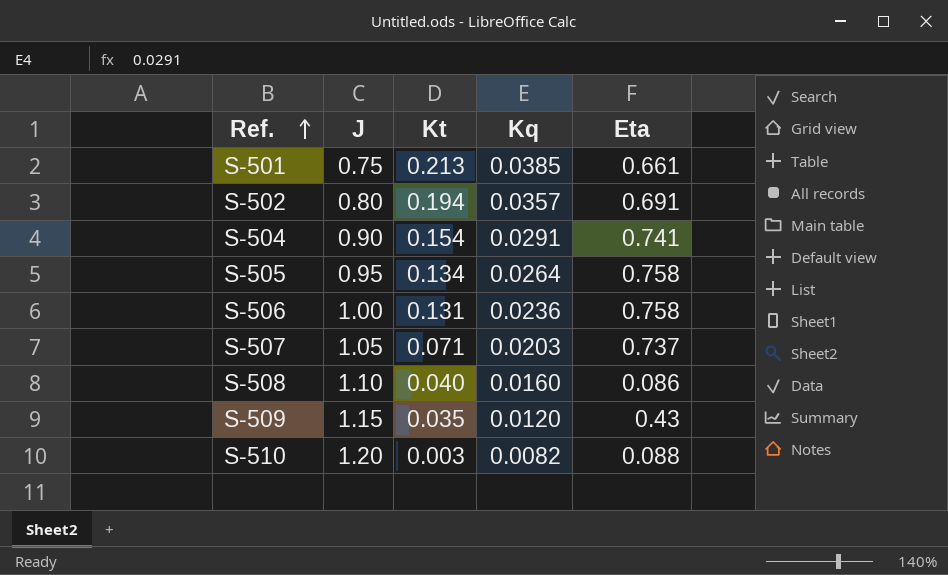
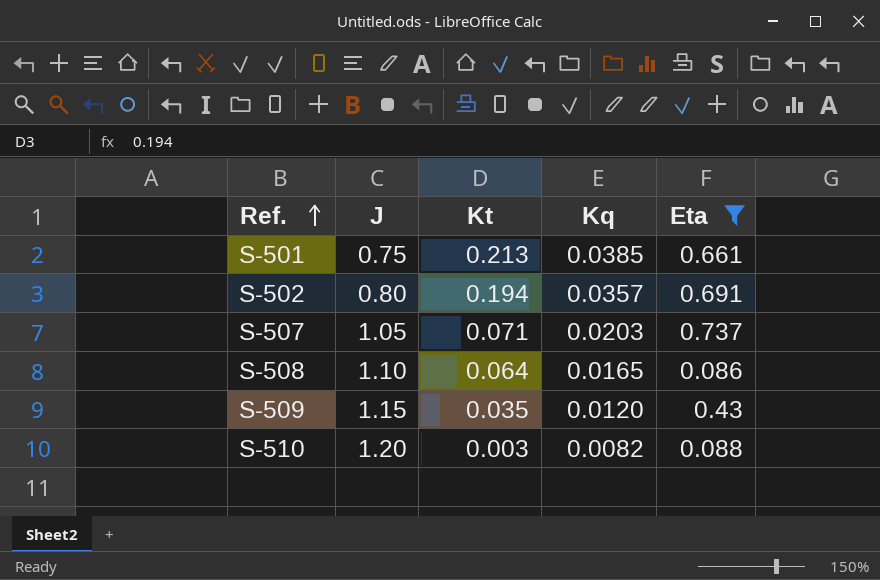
filter: none -> Eta <= 0.737
S-508 | Kt: 0.040 -> 0.064
S-508 | Kq: 0.0160 -> 0.0165

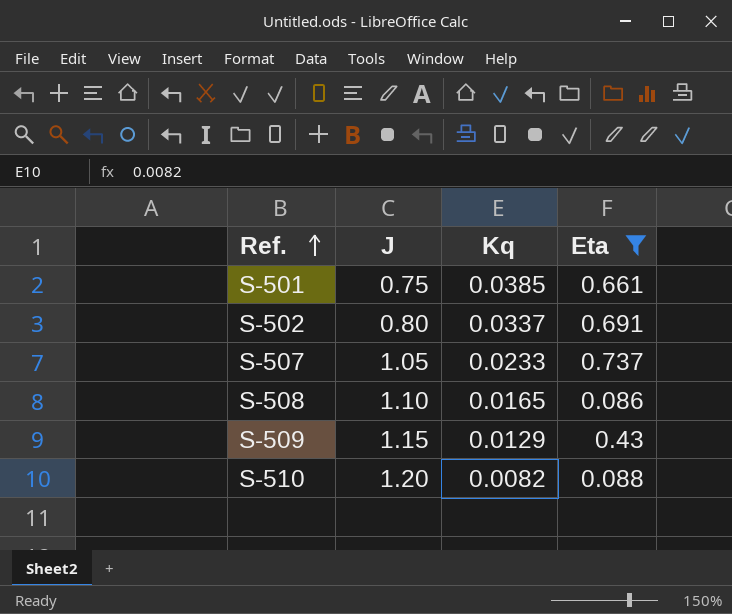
column Kt | position: 3 -> none
S-502 | Kq: 0.0357 -> 0.0337
S-507 | Kq: 0.0203 -> 0.0233
S-509 | Kq: 0.0120 -> 0.0129

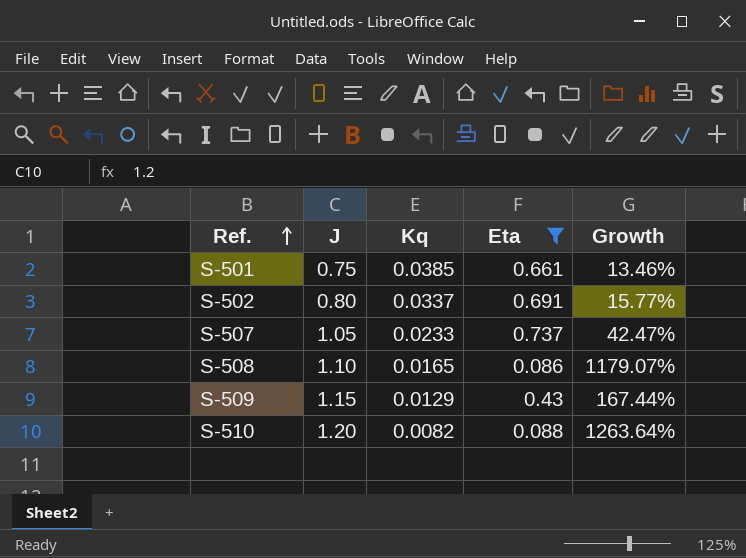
column Growth | formula: none -> ([J] - [Eta]) / [Eta]

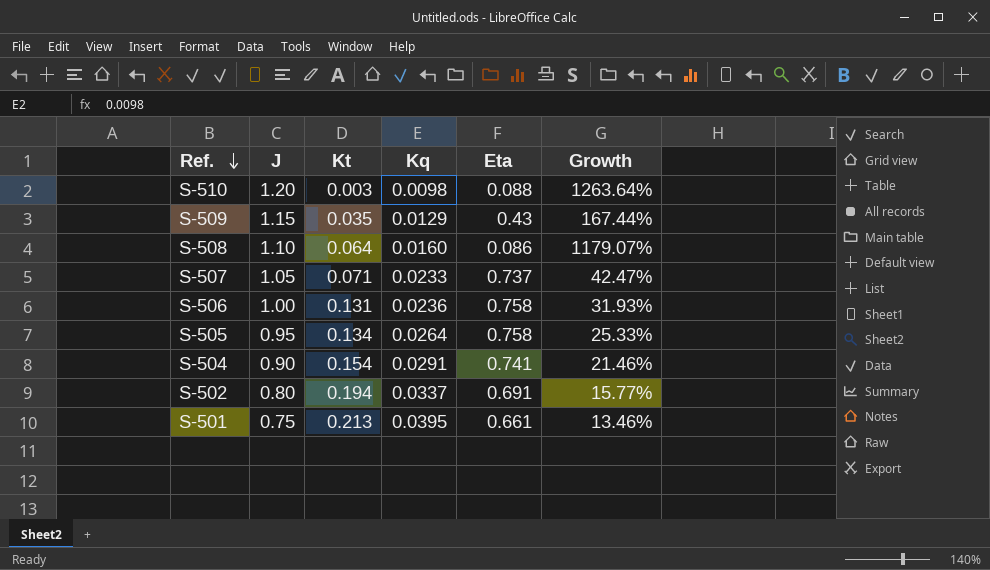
filter: Eta <= 0.737 -> none
row order: Ref. ascending -> Ref. descending
column Kt | position: none -> 3
S-510 | Kq: 0.0082 -> 0.0098
S-508 | Kq: 0.0165 -> 0.0160
S-501 | Kq: 0.0385 -> 0.0395

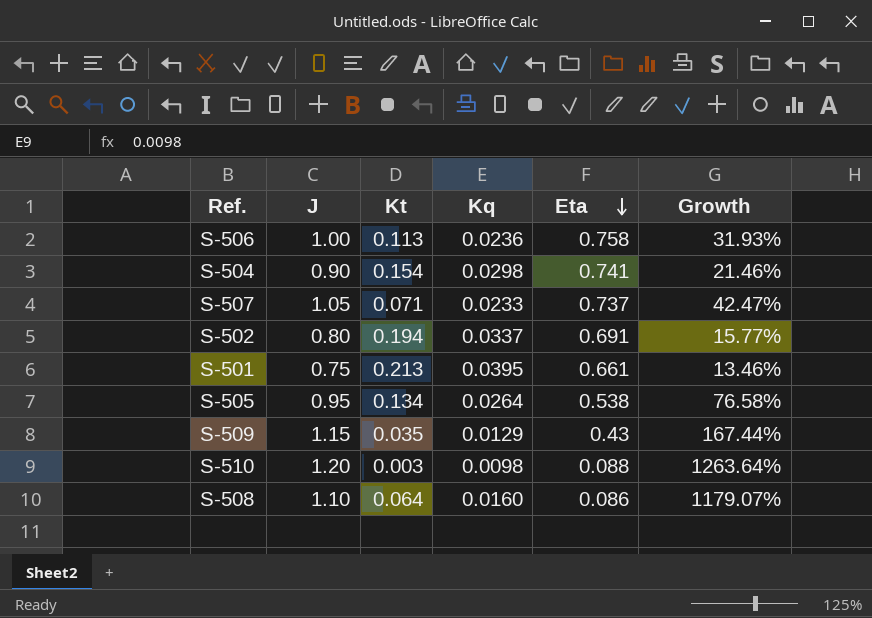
row order: Ref. descending -> Eta descending
S-506 | Kt: 0.131 -> 0.113
S-504 | Kq: 0.0291 -> 0.0298
S-505 | Eta: 0.758 -> 0.538
S-505 | Growth: 25.33% -> 76.58%

